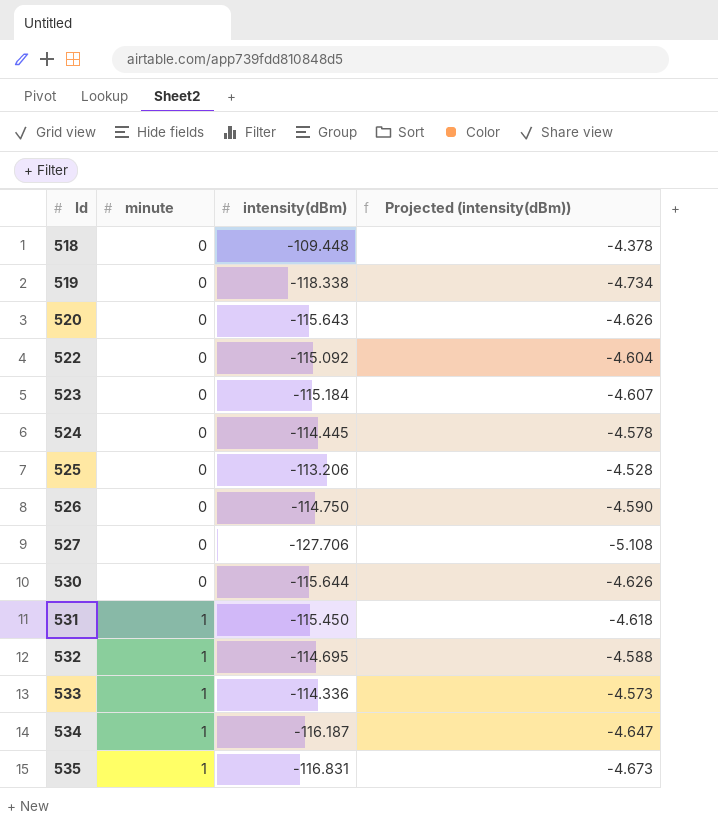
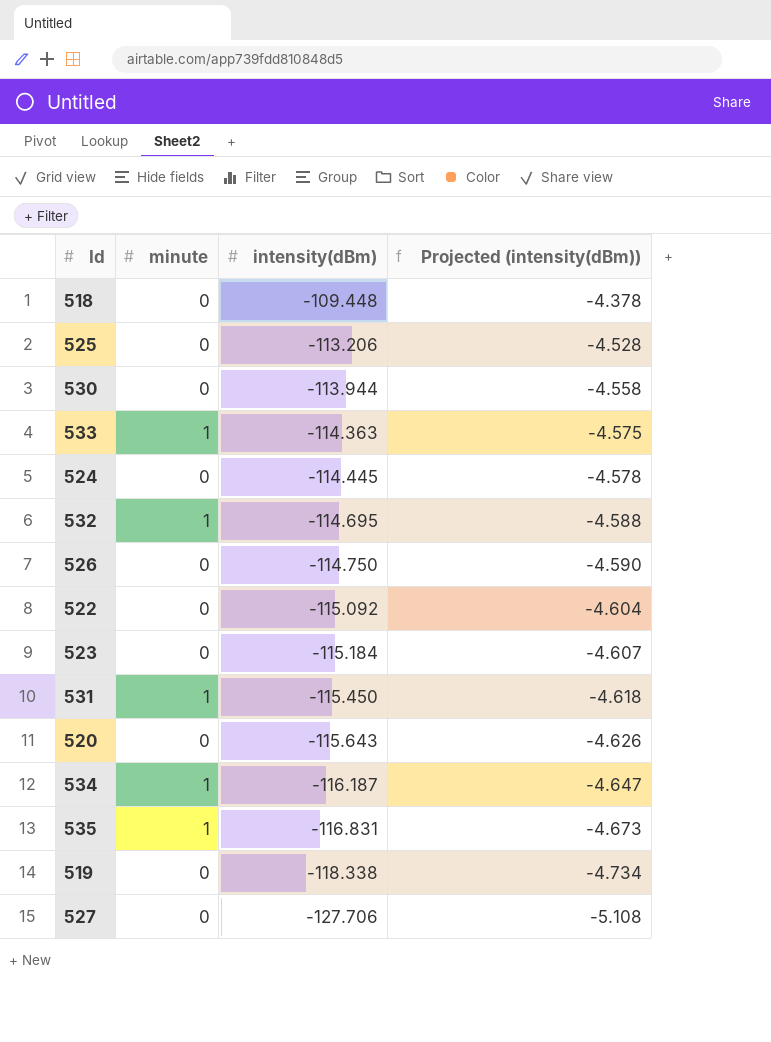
row order: Id ascending -> intensity(dBm) descending
530 | intensity(dBm): -115.644 -> -113.944
530 | Projected (intensity(dBm)): -4.626 -> -4.558
533 | intensity(dBm): -114.336 -> -114.363
533 | Projected (intensity(dBm)): -4.573 -> -4.575

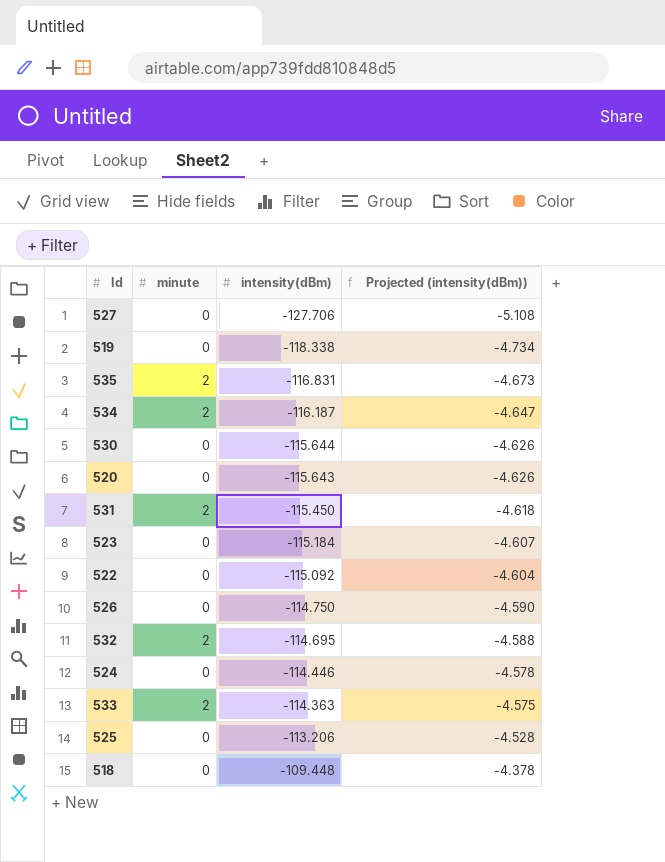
row order: intensity(dBm) descending -> intensity(dBm) ascending
535 | minute: 1 -> 2
534 | minute: 1 -> 2
530 | intensity(dBm): -113.944 -> -115.644
530 | Projected (intensity(dBm)): -4.558 -> -4.626
531 | minute: 1 -> 2
532 | minute: 1 -> 2
524 | intensity(dBm): -114.445 -> -114.446
533 | minute: 1 -> 2

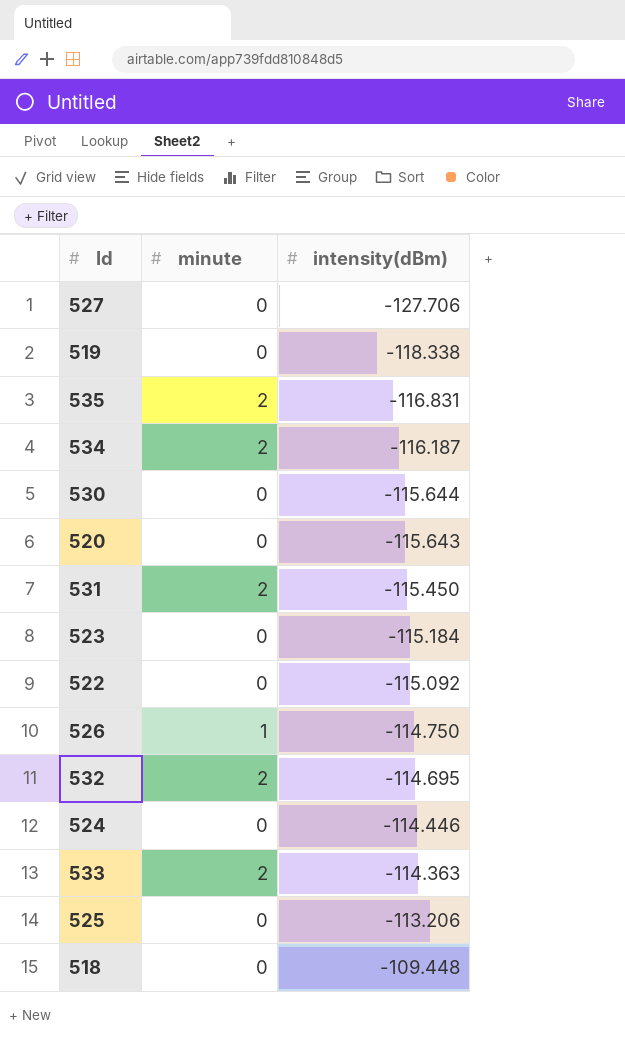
column Projected (intensity(dBm)) | formula: [intensity(dBm)] * 0.04 -> none
526 | minute: 0 -> 1

